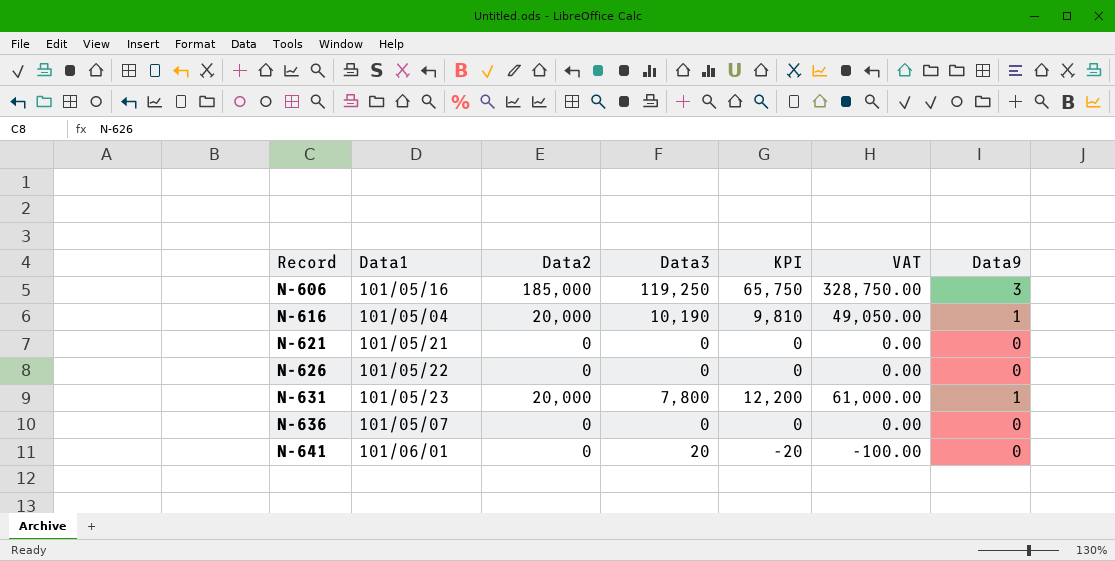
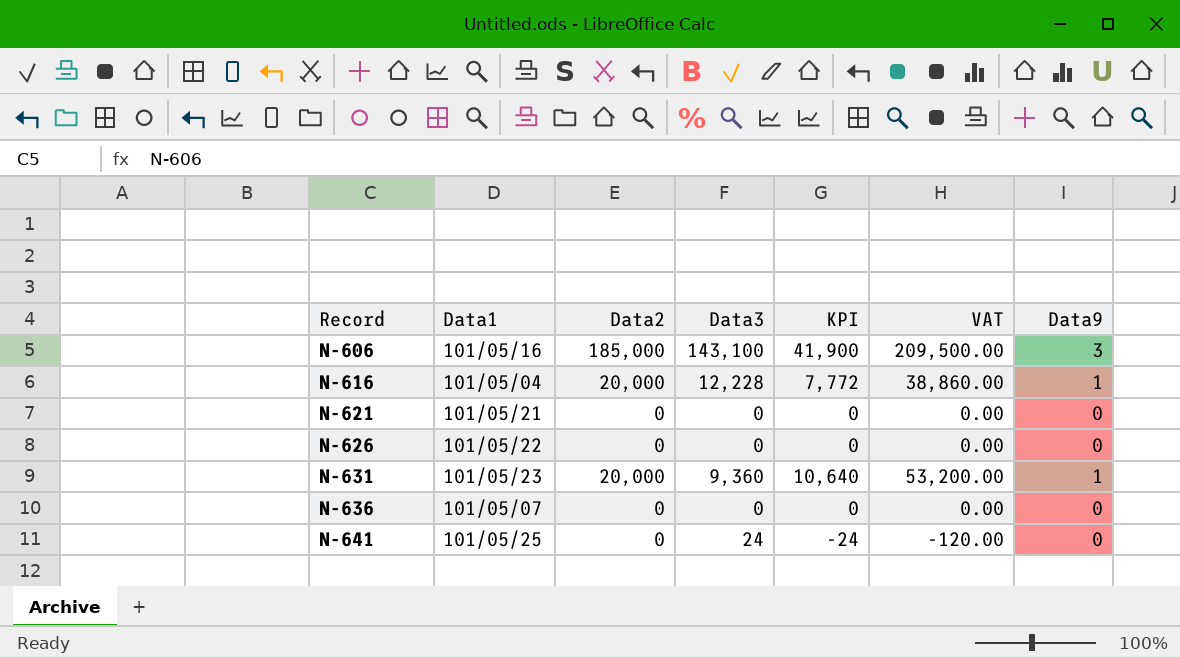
N-606 | Data3: 119,250 -> 143,100
N-606 | KPI: 65,750 -> 41,900
N-606 | VAT: 328,750.00 -> 209,500.00
N-616 | Data3: 10,190 -> 12,228
N-616 | KPI: 9,810 -> 7,772
N-616 | VAT: 49,050.00 -> 38,860.00
N-631 | Data3: 7,800 -> 9,360
N-631 | KPI: 12,200 -> 10,640
N-631 | VAT: 61,000.00 -> 53,200.00
N-641 | Data1: 101/06/01 -> 101/05/25
N-641 | Data3: 20 -> 24
N-641 | KPI: -20 -> -24
N-641 | VAT: -100.00 -> -120.00

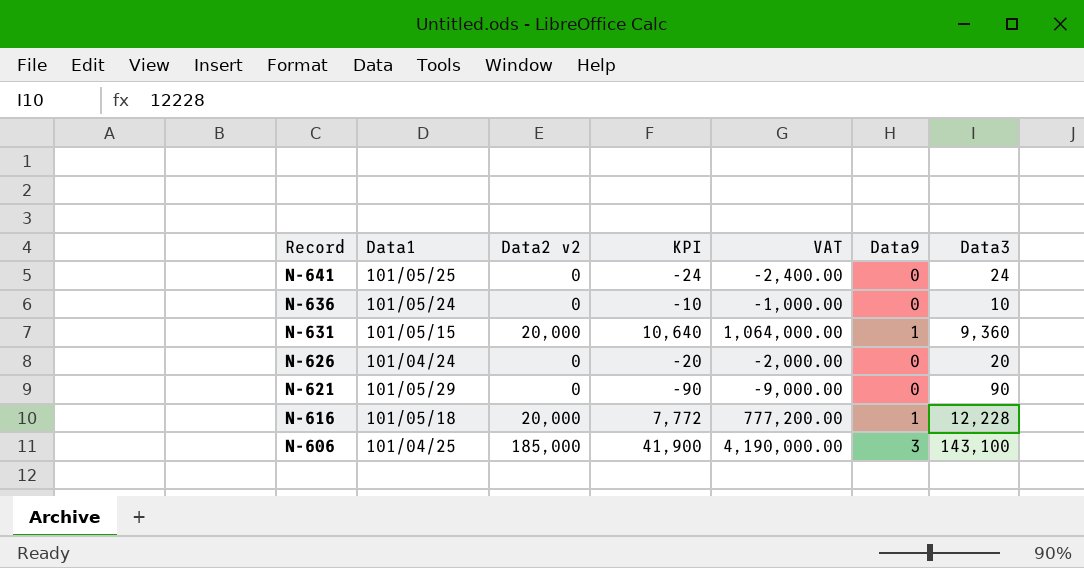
row order: Record ascending -> Record descending
column name: Data2 -> Data2 v2
column VAT | formula: [KPI] * 5 -> [KPI] * 100
column Data3 | position: 4 -> 7
N-636 | Data1: 101/05/07 -> 101/05/24
N-636 | KPI: 0 -> -10
N-636 | Data3: 0 -> 10
N-631 | Data1: 101/05/23 -> 101/05/15
N-626 | Data1: 101/05/22 -> 101/04/24
N-626 | KPI: 0 -> -20
N-626 | Data3: 0 -> 20
N-621 | Data1: 101/05/21 -> 101/05/29
N-621 | KPI: 0 -> -90
N-621 | Data3: 0 -> 90
N-616 | Data1: 101/05/04 -> 101/05/18
N-606 | Data1: 101/05/16 -> 101/04/25

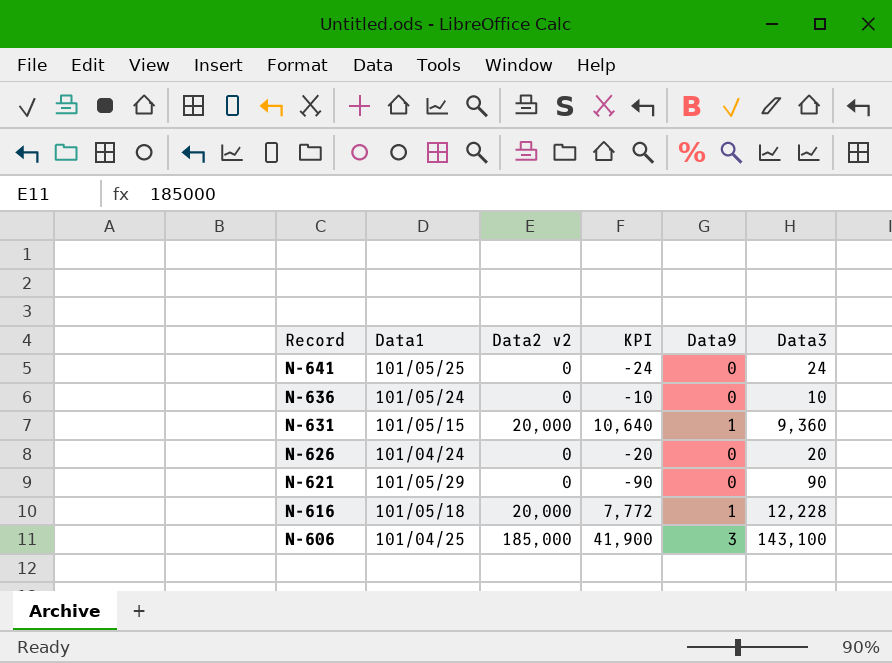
column VAT | formula: [KPI] * 100 -> none

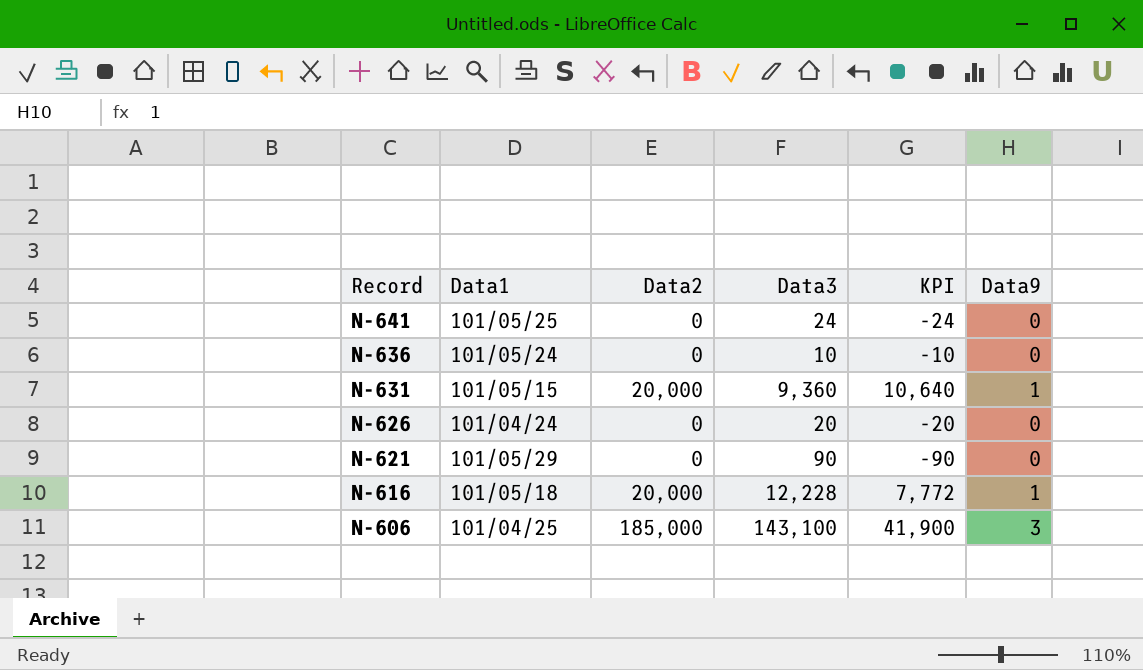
column name: Data2 v2 -> Data2
column Data3 | position: 6 -> 4

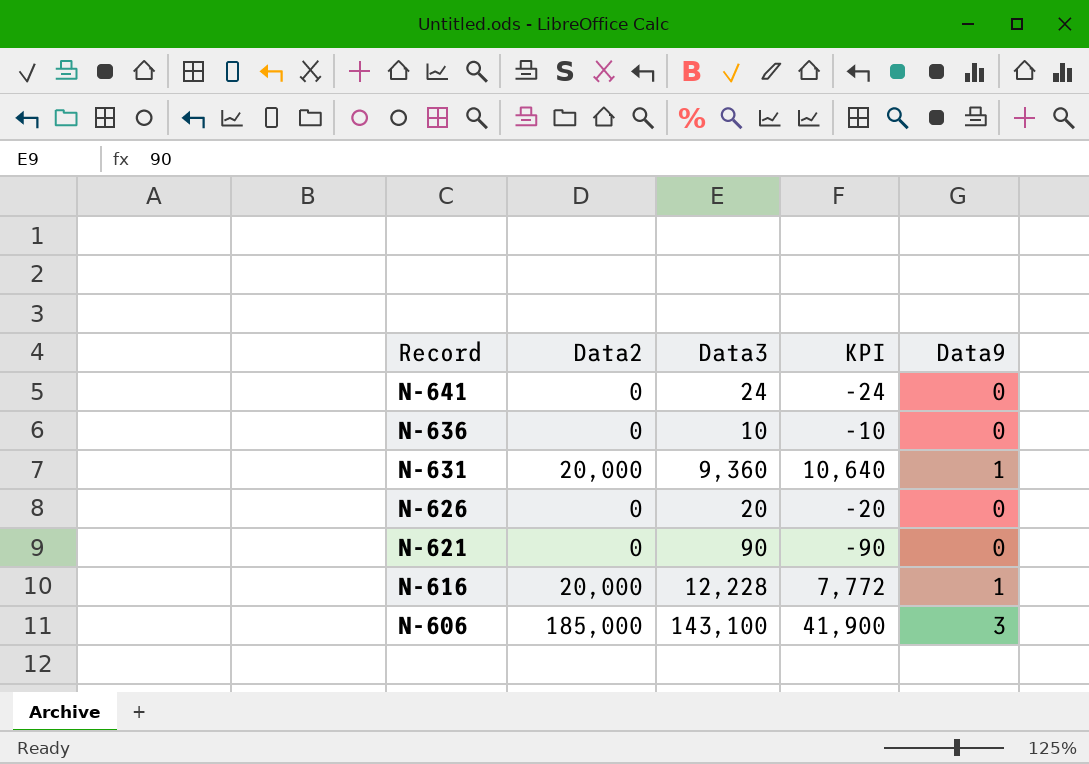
column Data1 | position: 2 -> none

